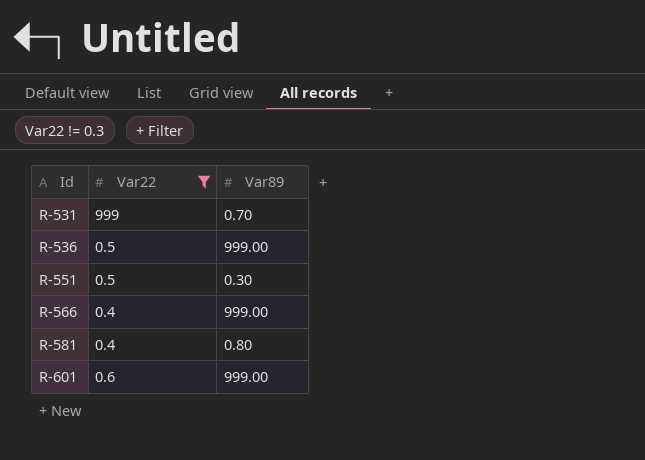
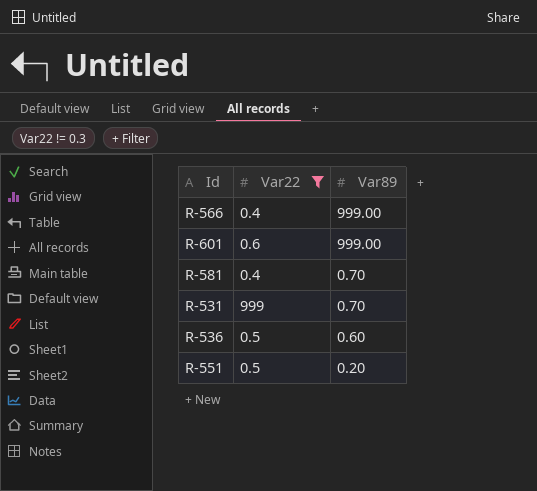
row order: Id ascending -> Var89 descending
R-581 | Var89: 0.80 -> 0.70
R-536 | Var89: 999.00 -> 0.60
R-551 | Var89: 0.30 -> 0.20

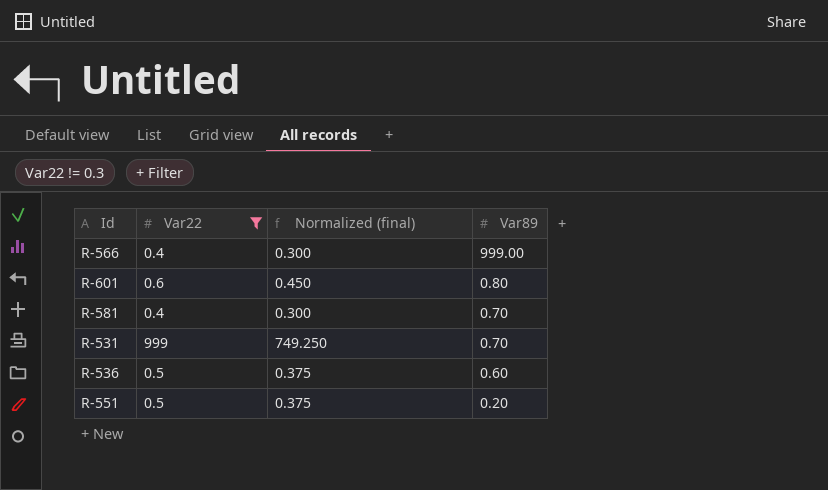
column Normalized (final) | formula: none -> [Var22] * 0.75
R-601 | Var89: 999.00 -> 0.80

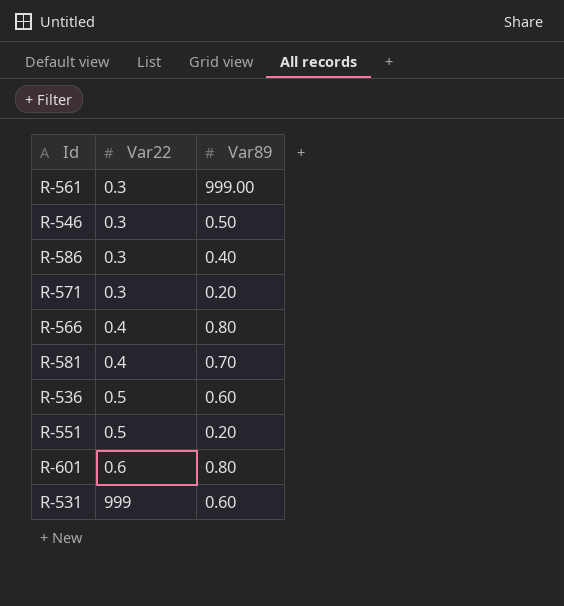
filter: Var22 != 0.3 -> none
row order: Var89 descending -> Var22 ascending
column Normalized (final) | formula: [Var22] * 0.75 -> none
R-566 | Var89: 999.00 -> 0.80
R-531 | Var89: 0.70 -> 0.60

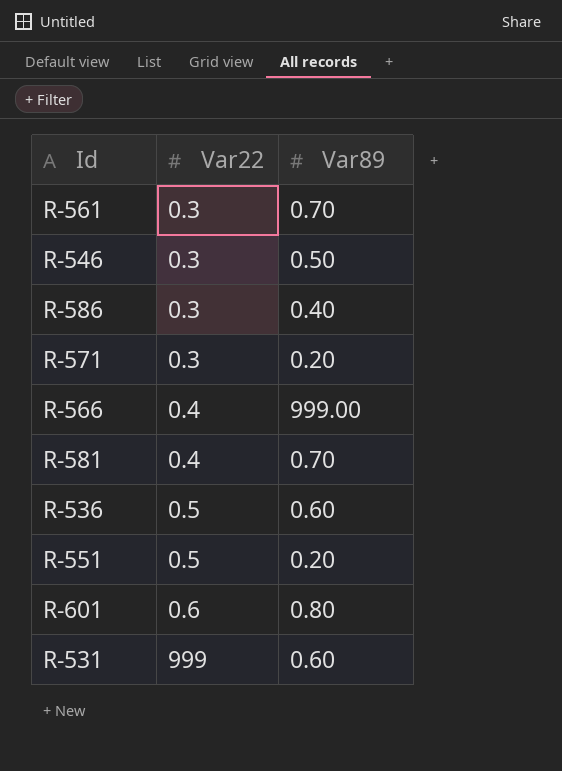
R-561 | Var89: 999.00 -> 0.70
R-566 | Var89: 0.80 -> 999.00

